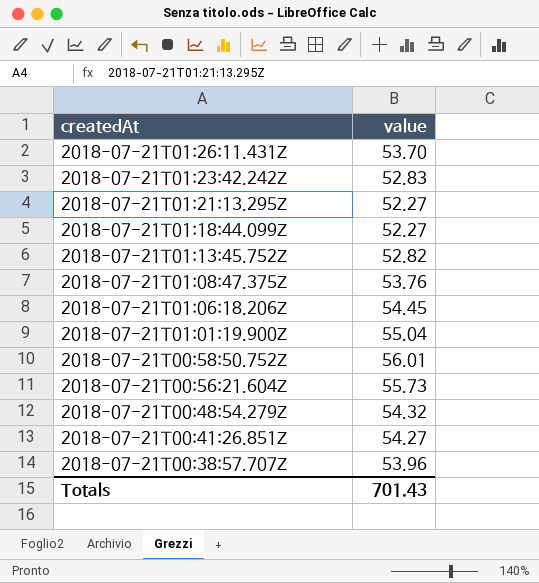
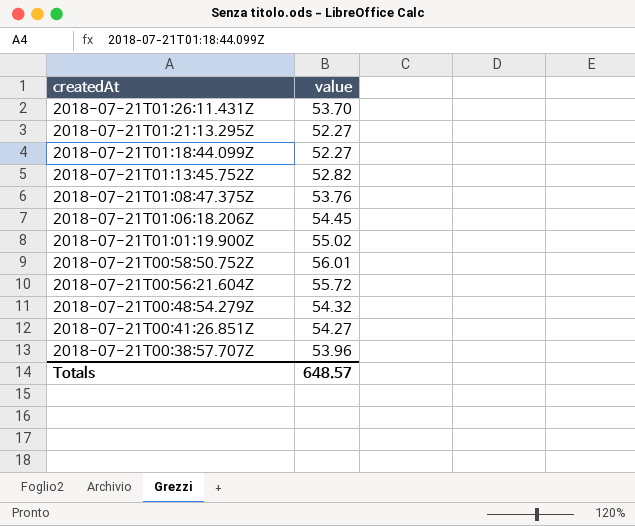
row 2018-07-21T01:23:42.242Z: 52.83 -> none
2018-07-21T01:01:19.900Z | value: 55.04 -> 55.02
2018-07-21T00:56:21.604Z | value: 55.73 -> 55.72
Totals | value: 701.43 -> 648.57

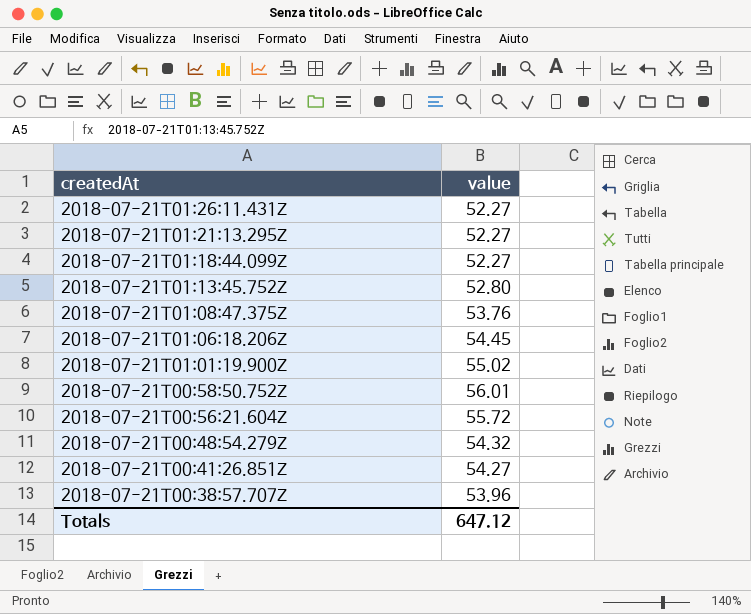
2018-07-21T01:26:11.431Z | value: 53.70 -> 52.27
2018-07-21T01:13:45.752Z | value: 52.82 -> 52.80
Totals | value: 648.57 -> 647.12

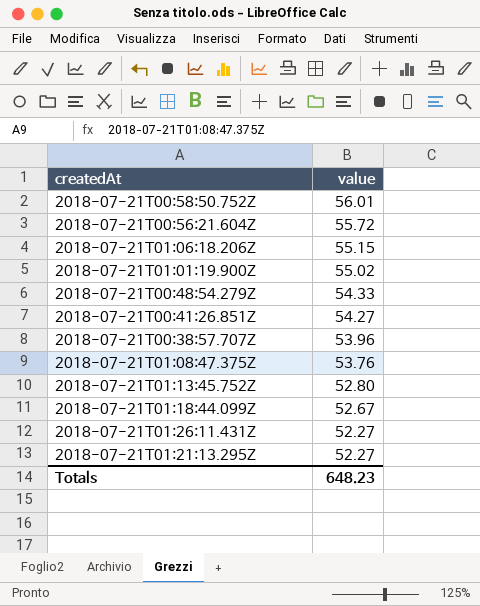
row order: createdAt descending -> value descending
2018-07-21T01:06:18.206Z | value: 54.45 -> 55.15
2018-07-21T00:48:54.279Z | value: 54.32 -> 54.33
2018-07-21T01:18:44.099Z | value: 52.27 -> 52.67
Totals | value: 647.12 -> 648.23

